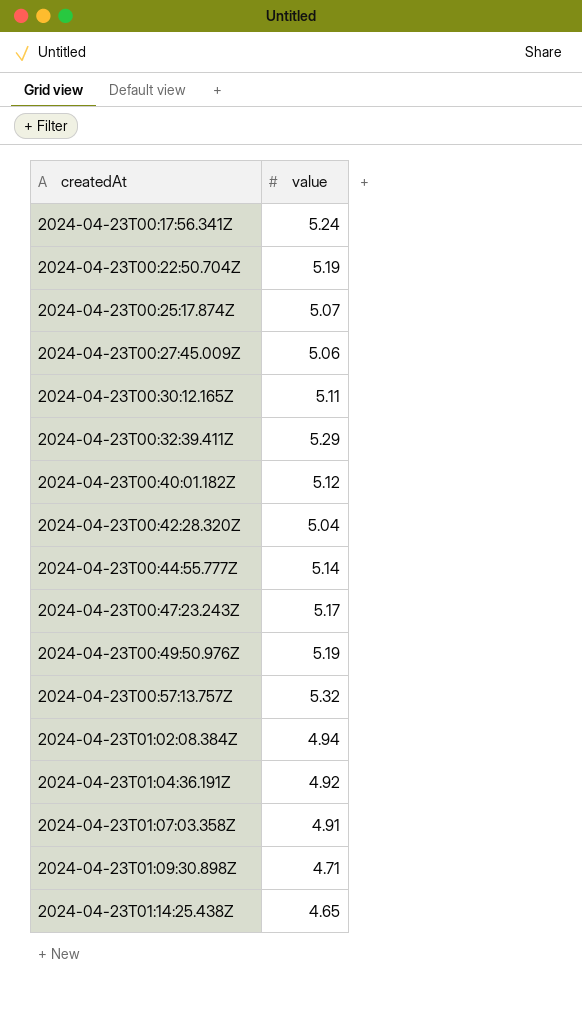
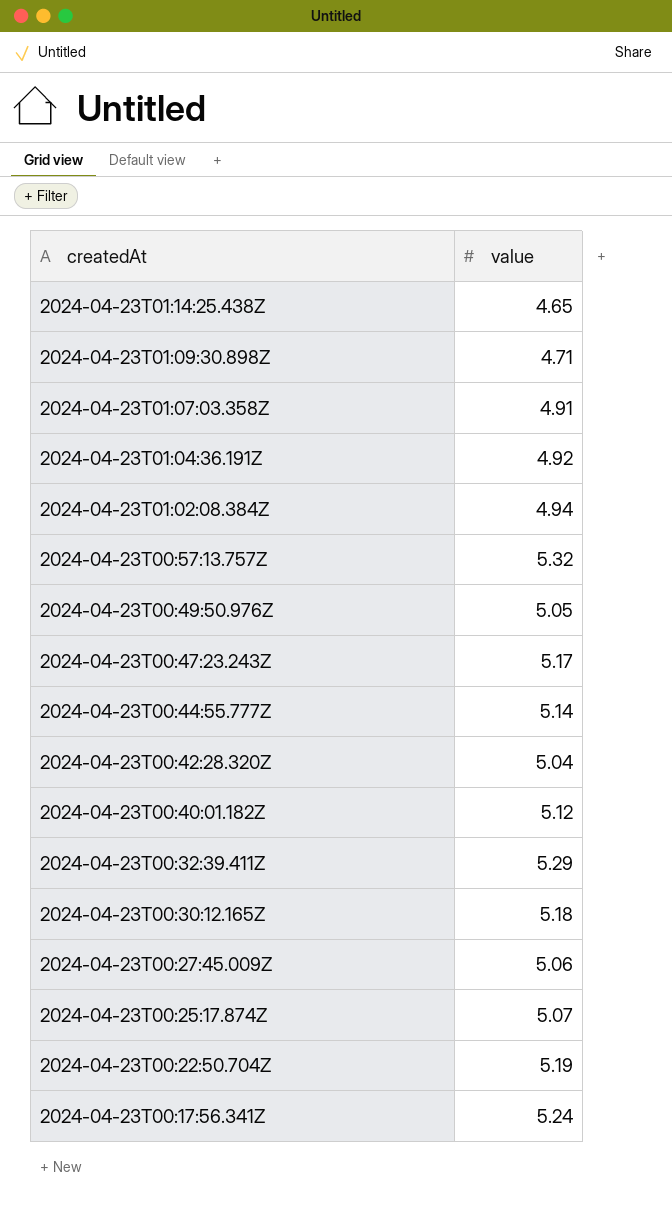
row order: createdAt ascending -> createdAt descending
2024-04-23T00:49:50.976Z | value: 5.19 -> 5.05
2024-04-23T00:30:12.165Z | value: 5.11 -> 5.18

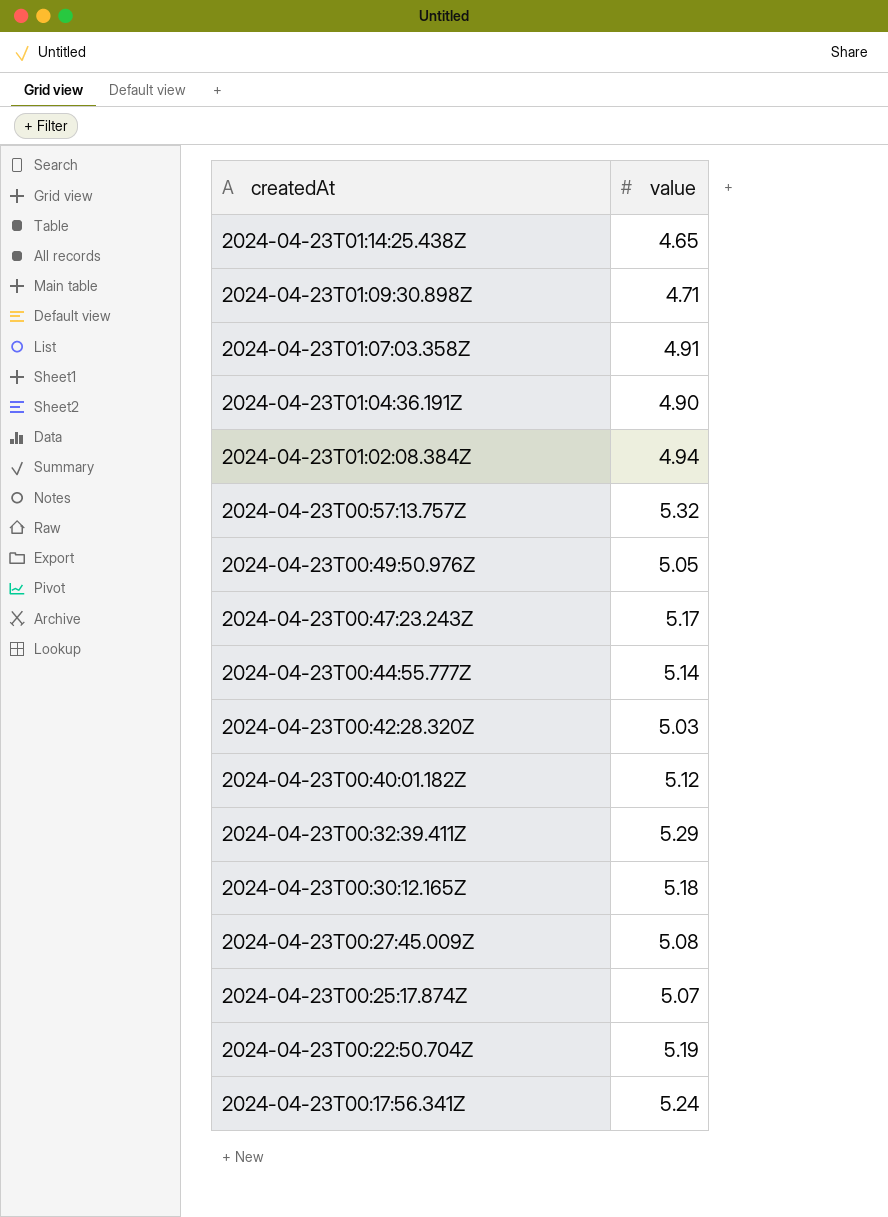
2024-04-23T01:04:36.191Z | value: 4.92 -> 4.90
2024-04-23T00:42:28.320Z | value: 5.04 -> 5.03
2024-04-23T00:27:45.009Z | value: 5.06 -> 5.08

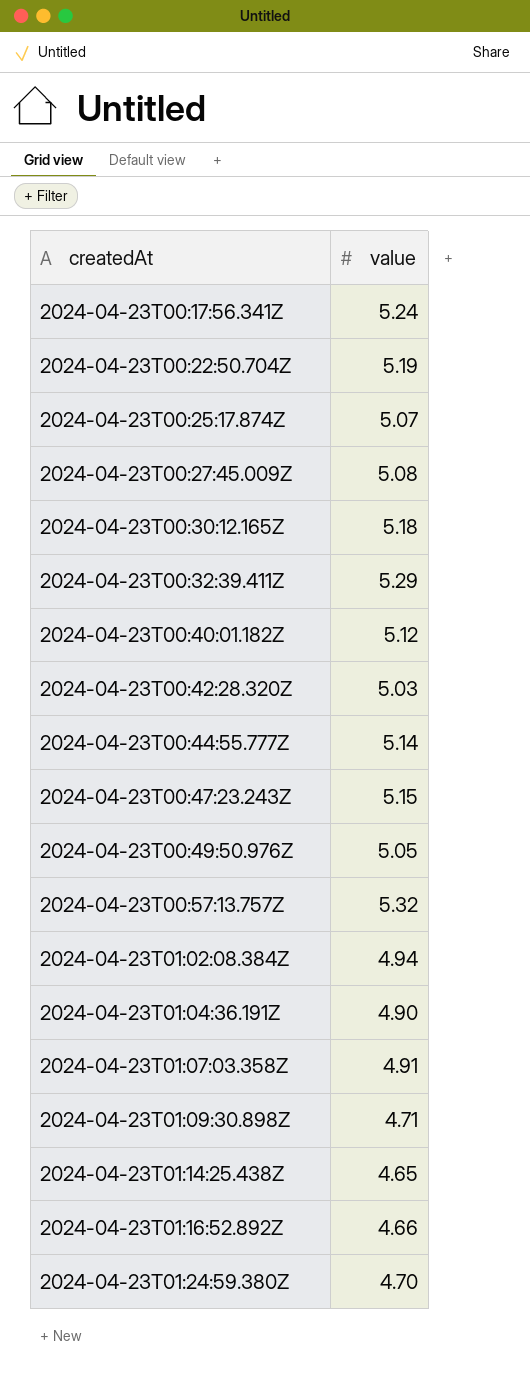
row order: createdAt descending -> createdAt ascending
2024-04-23T00:47:23.243Z | value: 5.17 -> 5.15
row 2024-04-23T01:16:52.892Z: none -> 4.66
row 2024-04-23T01:24:59.380Z: none -> 4.70

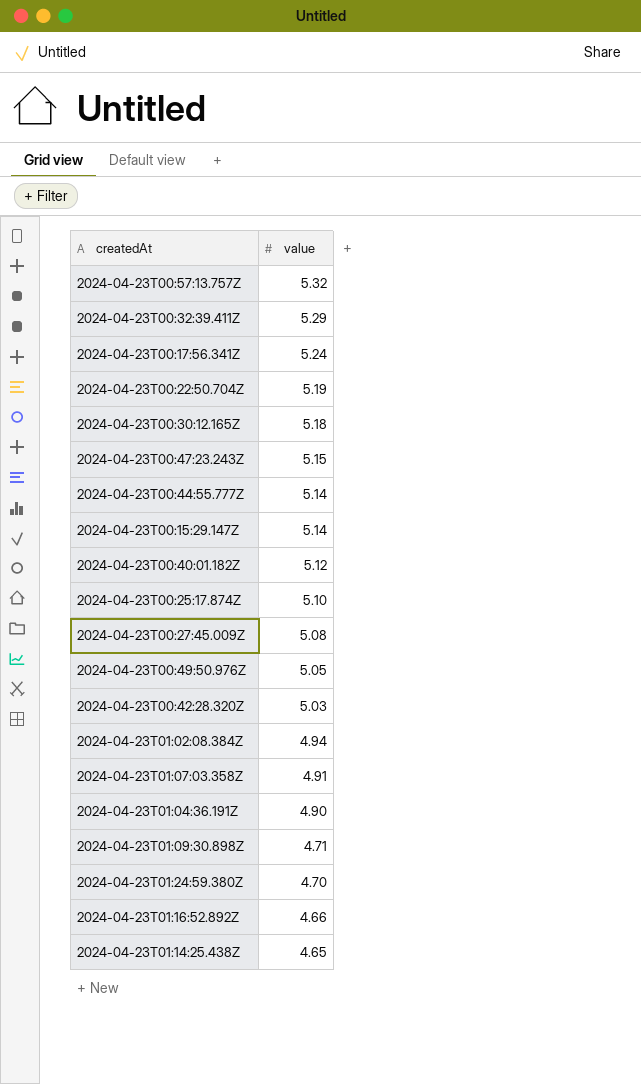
row order: createdAt ascending -> value descending
row 2024-04-23T00:15:29.147Z: none -> 5.14
2024-04-23T00:25:17.874Z | value: 5.07 -> 5.10

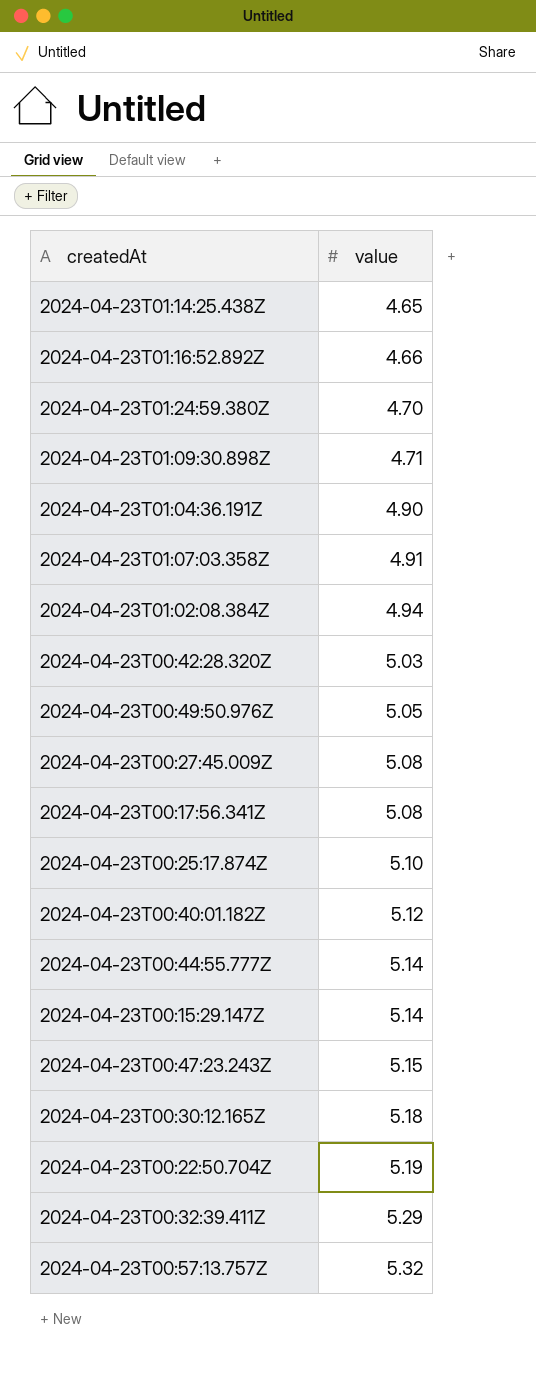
row order: value descending -> value ascending
2024-04-23T00:17:56.341Z | value: 5.24 -> 5.08

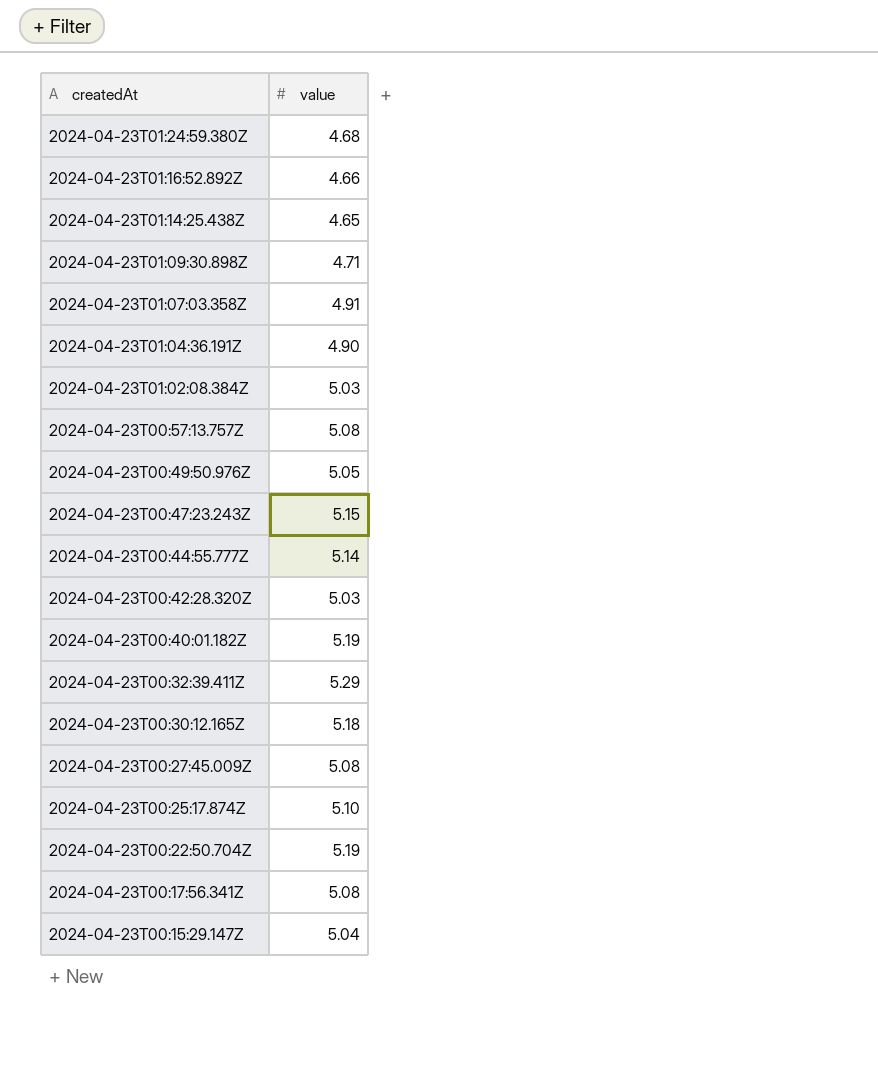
row order: value ascending -> createdAt descending
2024-04-23T01:24:59.380Z | value: 4.70 -> 4.68
2024-04-23T01:02:08.384Z | value: 4.94 -> 5.03
2024-04-23T00:57:13.757Z | value: 5.32 -> 5.08
2024-04-23T00:40:01.182Z | value: 5.12 -> 5.19
2024-04-23T00:15:29.147Z | value: 5.14 -> 5.04

